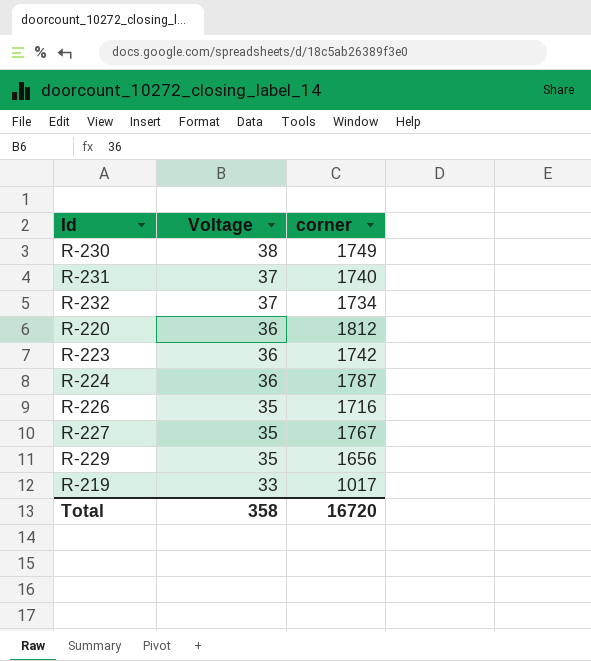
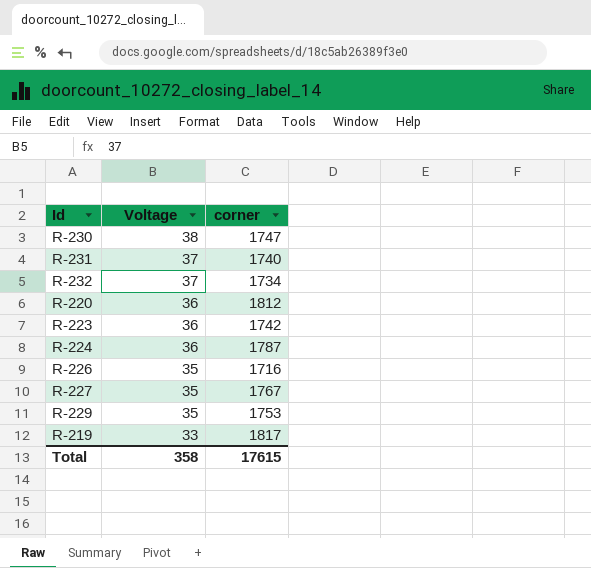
R-230 | corner: 1749 -> 1747
R-229 | corner: 1656 -> 1753
R-219 | corner: 1017 -> 1817
Total | corner: 16720 -> 17615

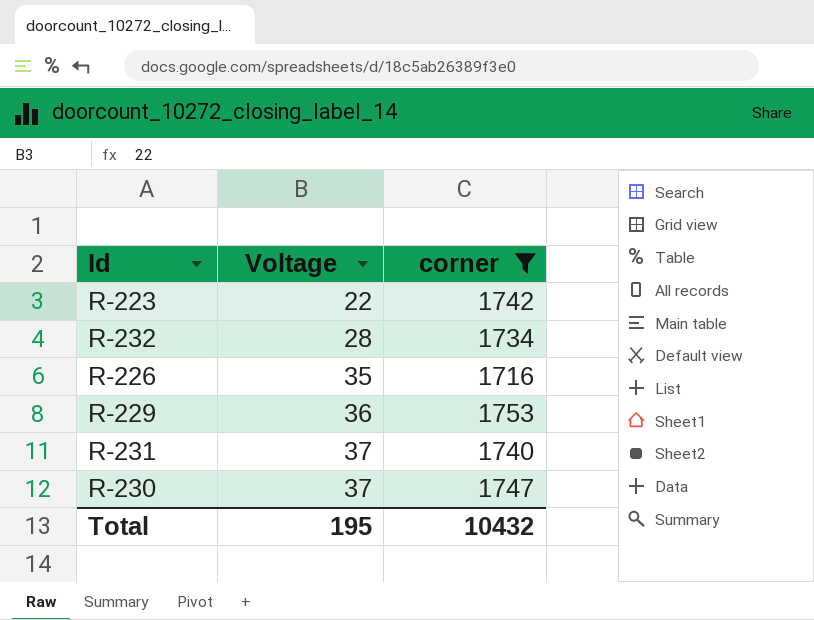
filter: none -> corner <= 1753
row order: Voltage descending -> Voltage ascending
R-223 | Voltage: 36 -> 22
R-232 | Voltage: 37 -> 28
R-229 | Voltage: 35 -> 36
R-230 | Voltage: 38 -> 37
Total | Voltage: 358 -> 195
Total | corner: 17615 -> 10432

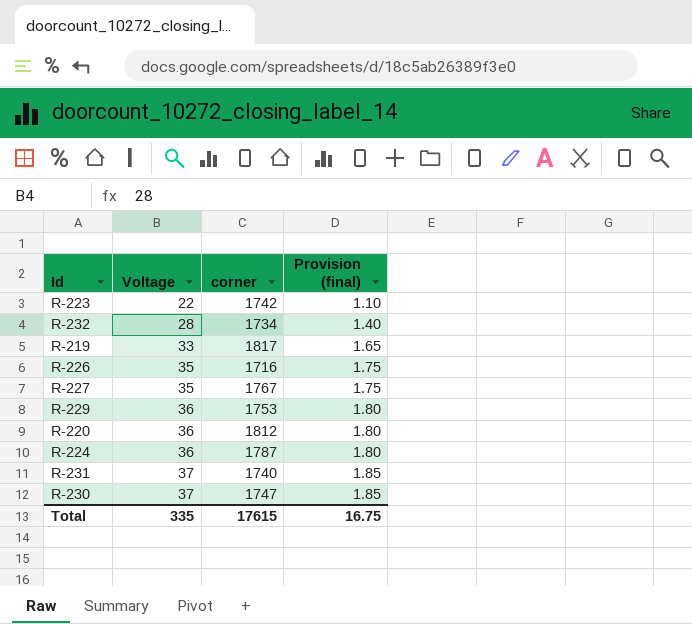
filter: corner <= 1753 -> none
column Provision (final) | formula: none -> [Voltage] * 0.05
Total | Voltage: 195 -> 335
Total | corner: 10432 -> 17615

